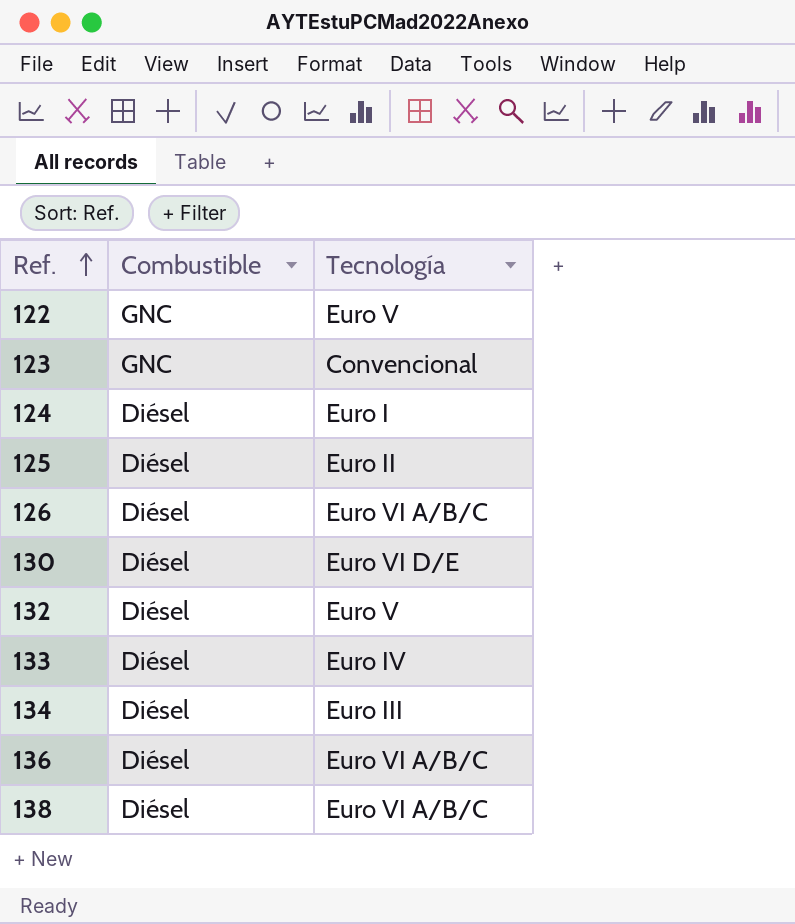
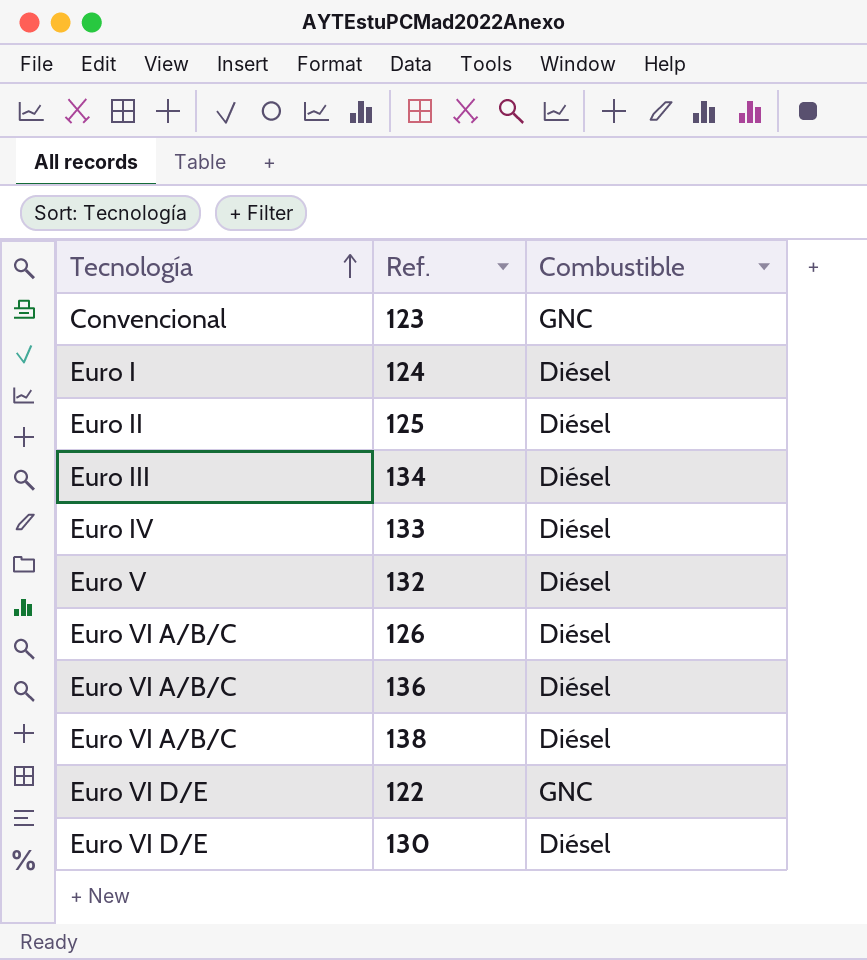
row order: Ref. ascending -> Tecnología ascending
column Tecnología | position: 3 -> 1
122 | Tecnología: Euro V -> Euro VI D/E

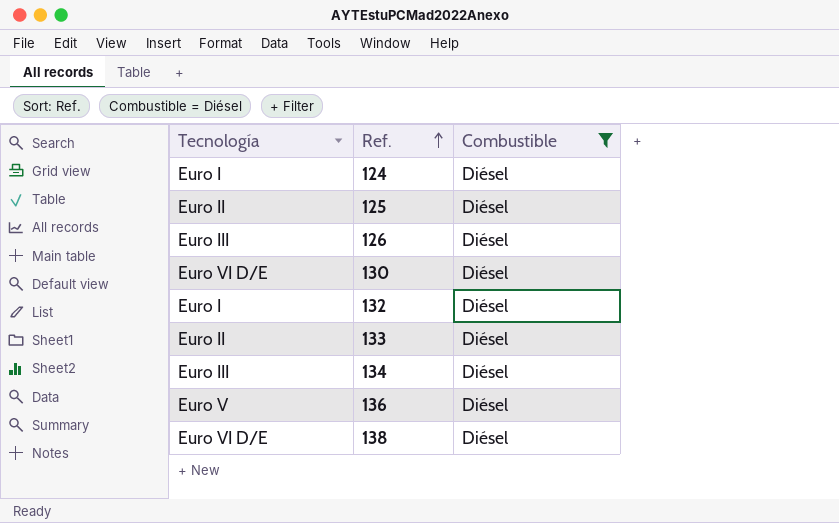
filter: none -> Combustible = Diésel
row order: Tecnología ascending -> Ref. ascending
126 | Tecnología: Euro VI A/B/C -> Euro III
132 | Tecnología: Euro V -> Euro I
133 | Tecnología: Euro IV -> Euro II
136 | Tecnología: Euro VI A/B/C -> Euro V
138 | Tecnología: Euro VI A/B/C -> Euro VI D/E

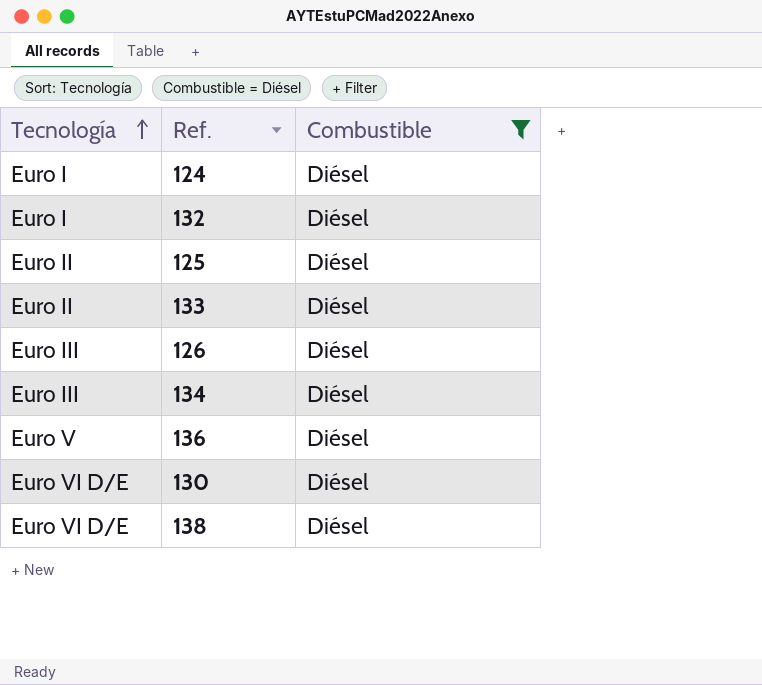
row order: Ref. ascending -> Tecnología ascending

